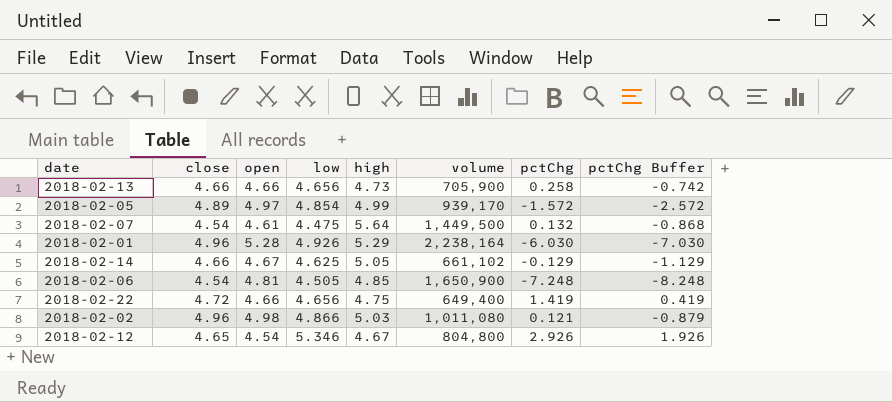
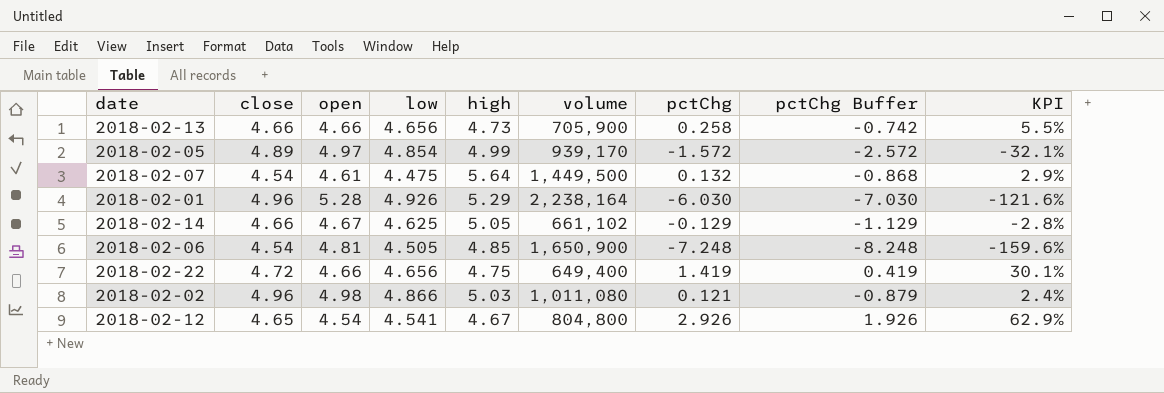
column KPI | formula: none -> [pctChg] / [close]
2018-02-12 | low: 5.346 -> 4.541

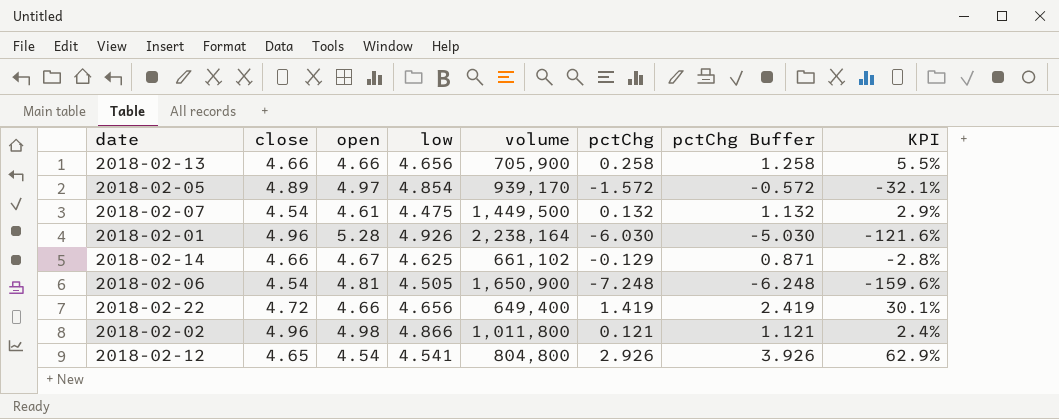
column high | position: 5 -> none
column pctChg Buffer | formula: [pctChg] - 1 -> [pctChg] + 1
2018-02-02 | volume: 1,011,080 -> 1,011,800

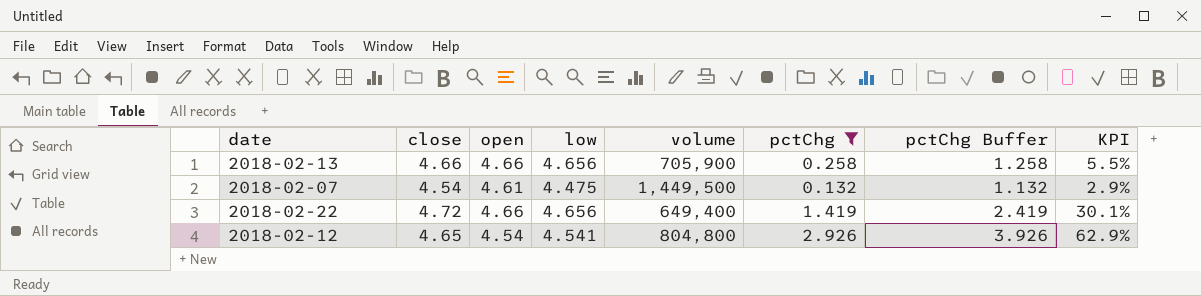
filter: none -> pctChg >= 0.132

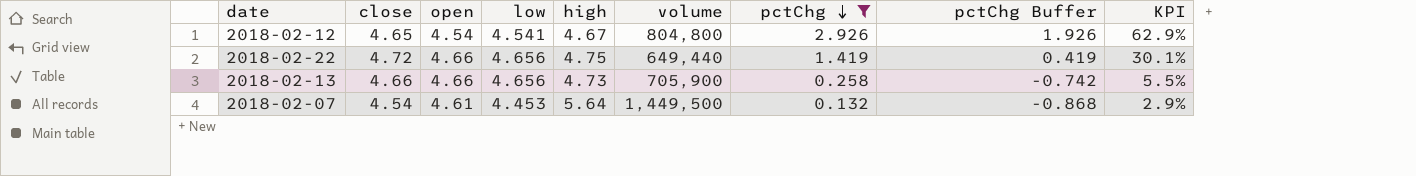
row order: none -> pctChg descending
column high | position: none -> 5
column pctChg Buffer | formula: [pctChg] + 1 -> [pctChg] - 1
2018-02-22 | volume: 649,400 -> 649,440
2018-02-07 | low: 4.475 -> 4.453

